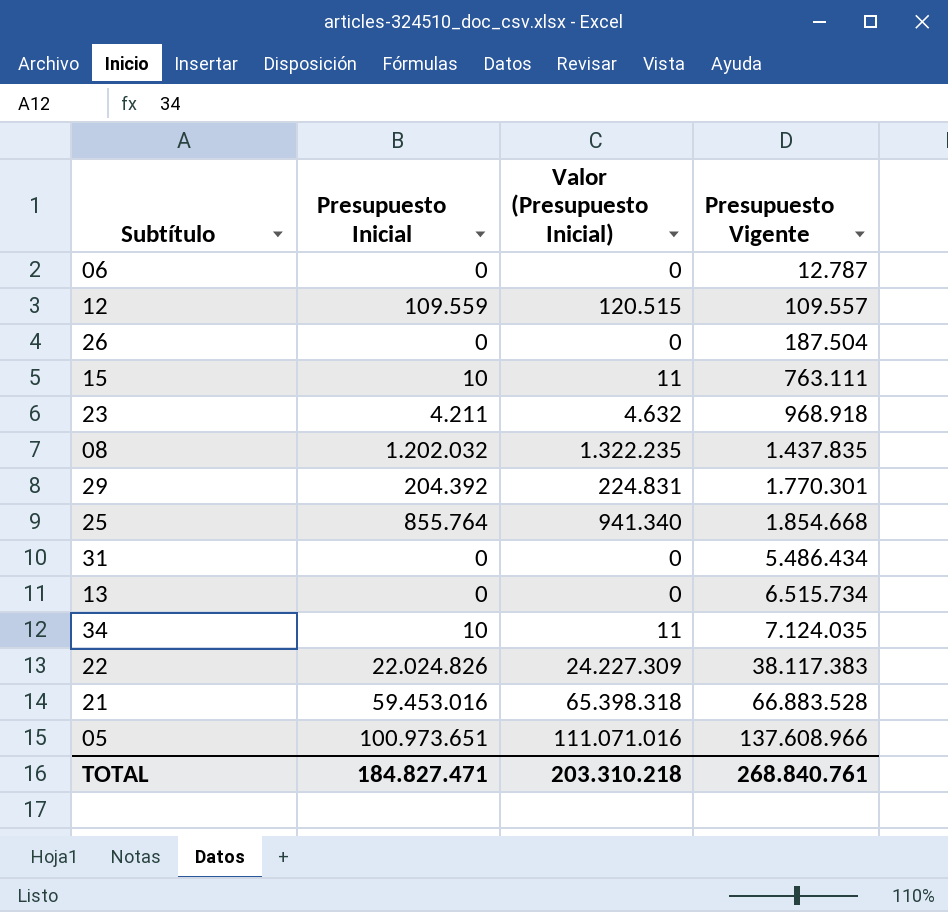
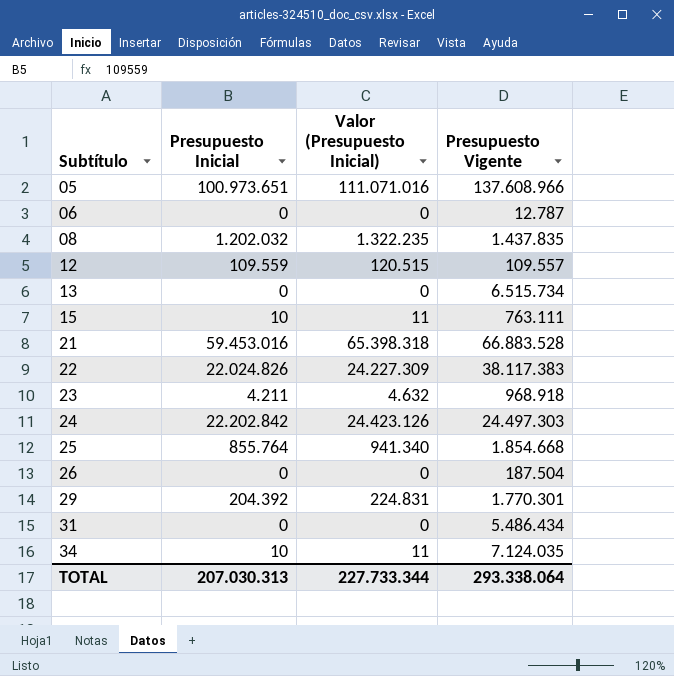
row order: Presupuesto Vigente ascending -> Subtítulo ascending
row 24: none -> 22.202.842 | 24.423.126 | 24.497.303
TOTAL | Presupuesto Inicial: 184.827.471 -> 207.030.313
TOTAL | Valor (Presupuesto Inicial): 203.310.218 -> 227.733.344
TOTAL | Presupuesto Vigente: 268.840.761 -> 293.338.064

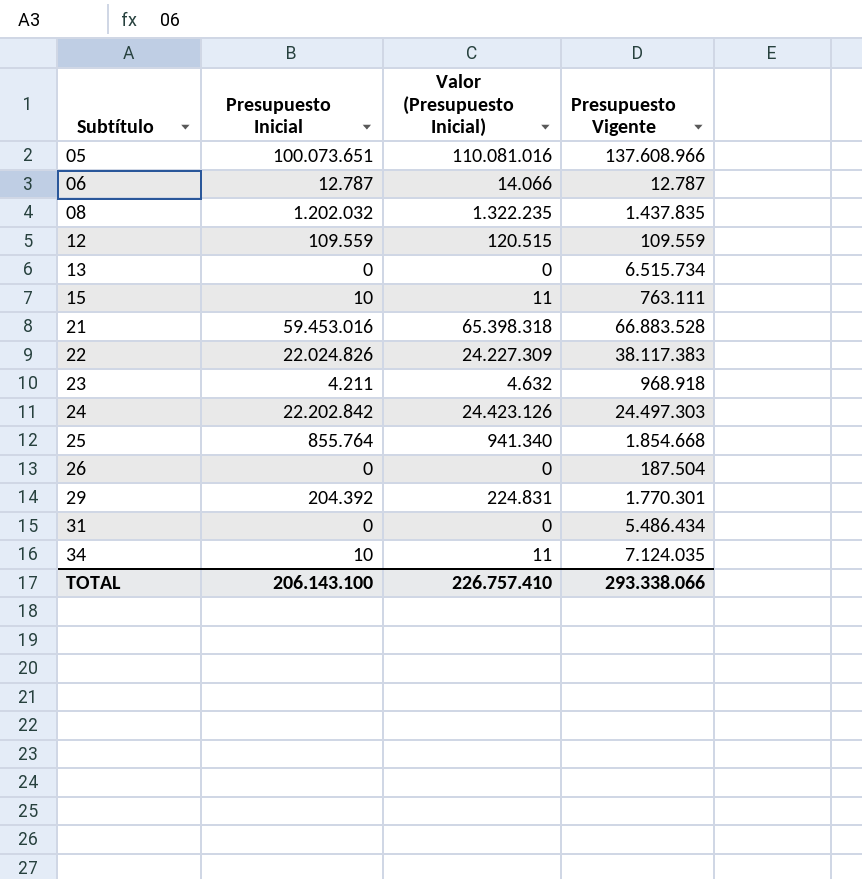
05 | Presupuesto Inicial: 100.973.651 -> 100.073.651
05 | Valor (Presupuesto Inicial): 111.071.016 -> 110.081.016
06 | Presupuesto Inicial: 0 -> 12.787
06 | Valor (Presupuesto Inicial): 0 -> 14.066
12 | Presupuesto Vigente: 109.557 -> 109.559
TOTAL | Presupuesto Inicial: 207.030.313 -> 206.143.100
TOTAL | Valor (Presupuesto Inicial): 227.733.344 -> 226.757.410
TOTAL | Presupuesto Vigente: 293.338.064 -> 293.338.066

